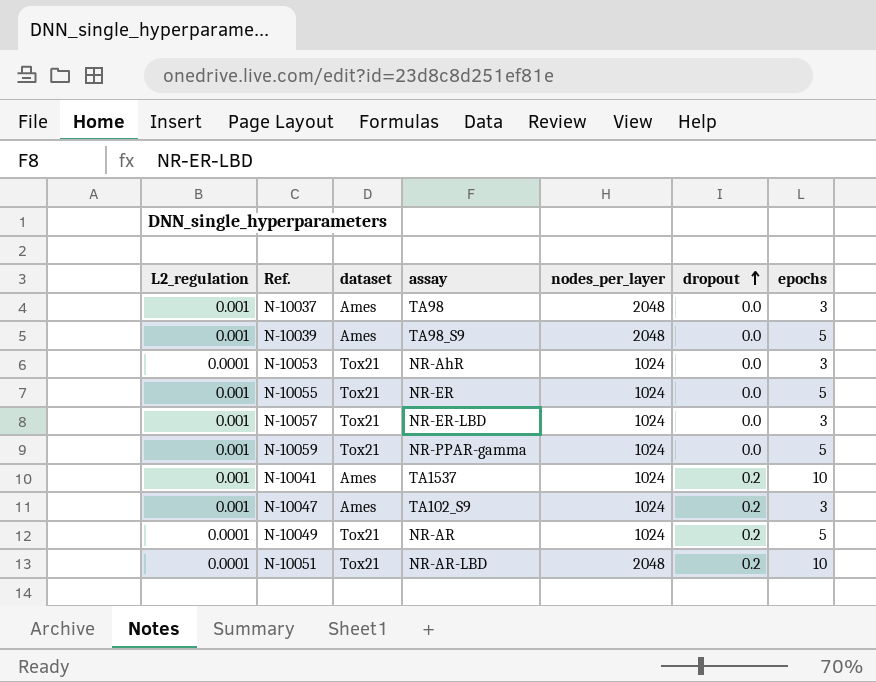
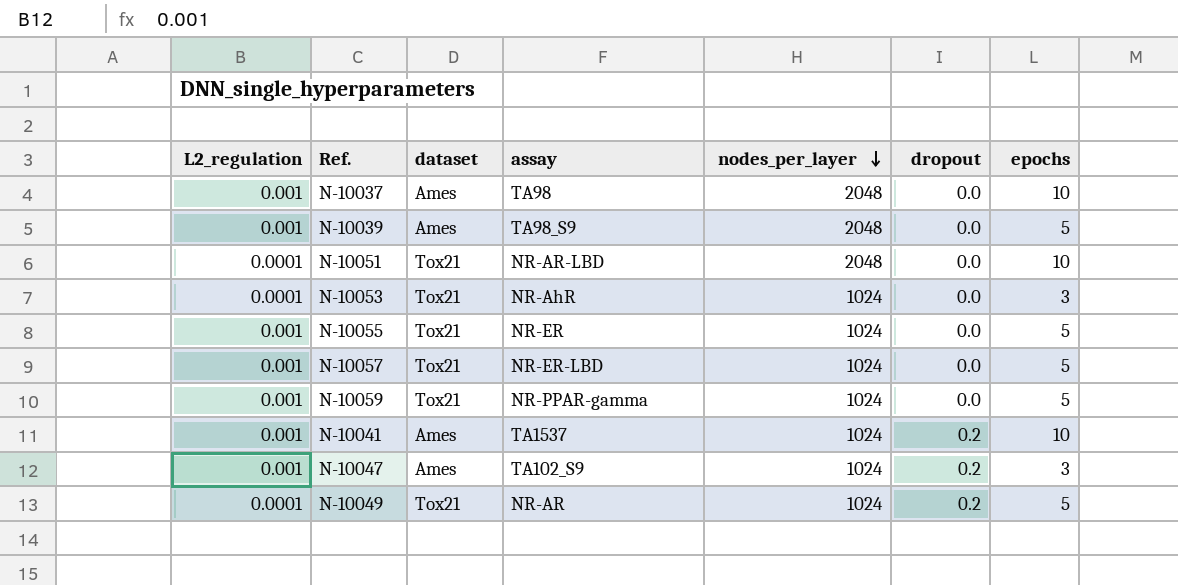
row order: dropout ascending -> nodes_per_layer descending
N-10037 | epochs: 3 -> 10
N-10051 | dropout: 0.2 -> 0.0
N-10057 | epochs: 3 -> 5

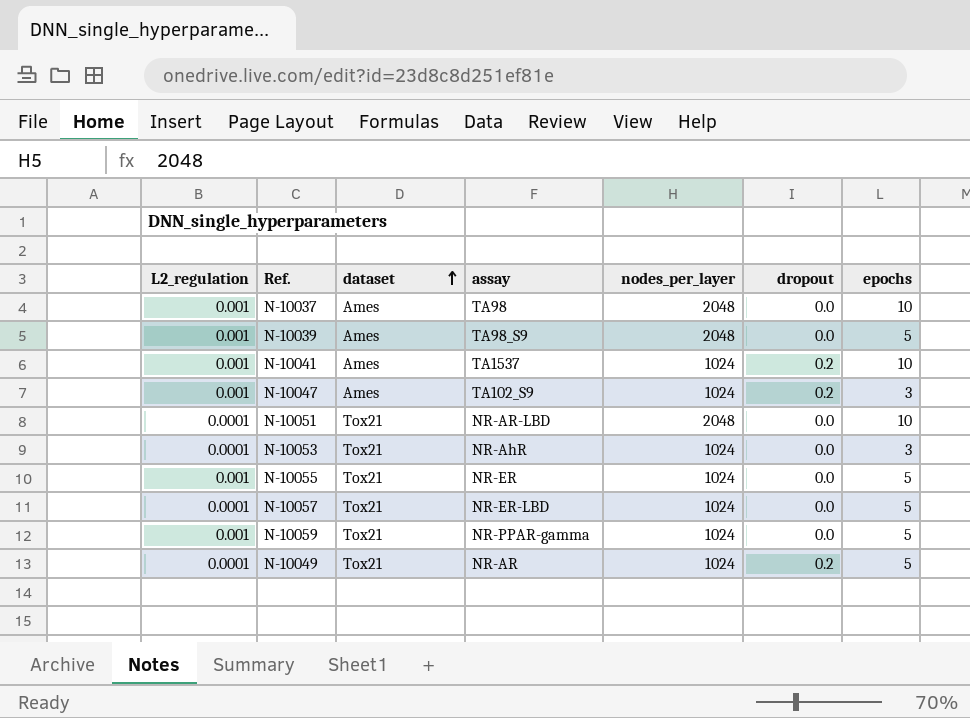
row order: nodes_per_layer descending -> dataset ascending
N-10057 | L2_regulation: 0.001 -> 0.0001

